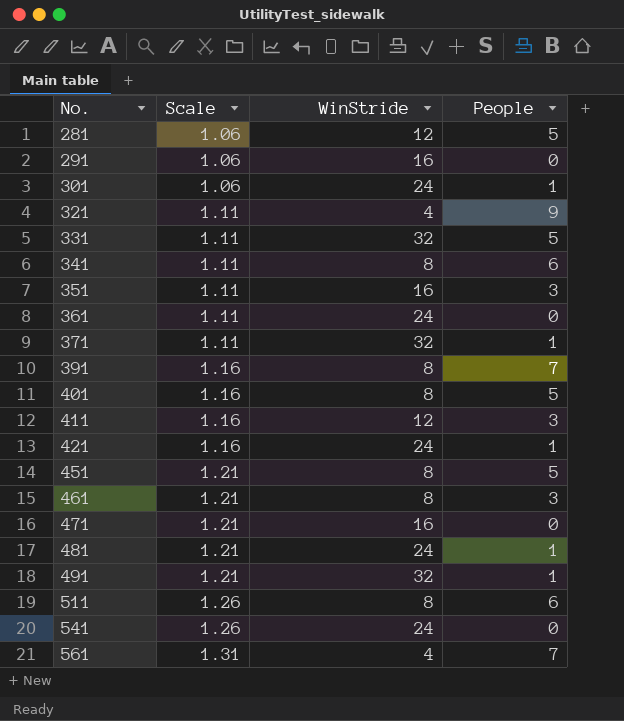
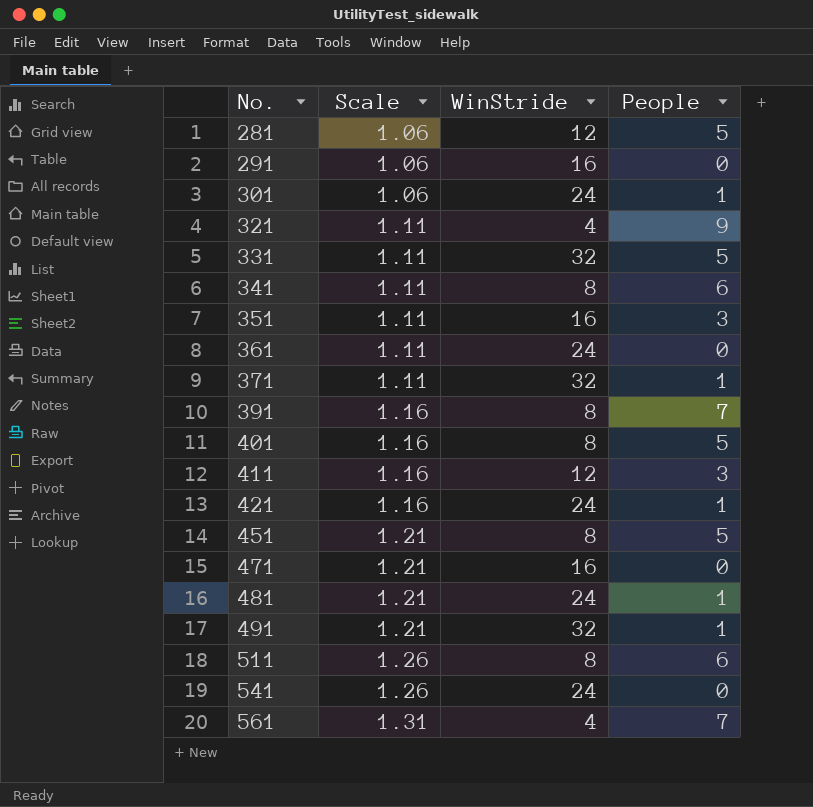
row 461: 1.21 | 8 | 3 -> none

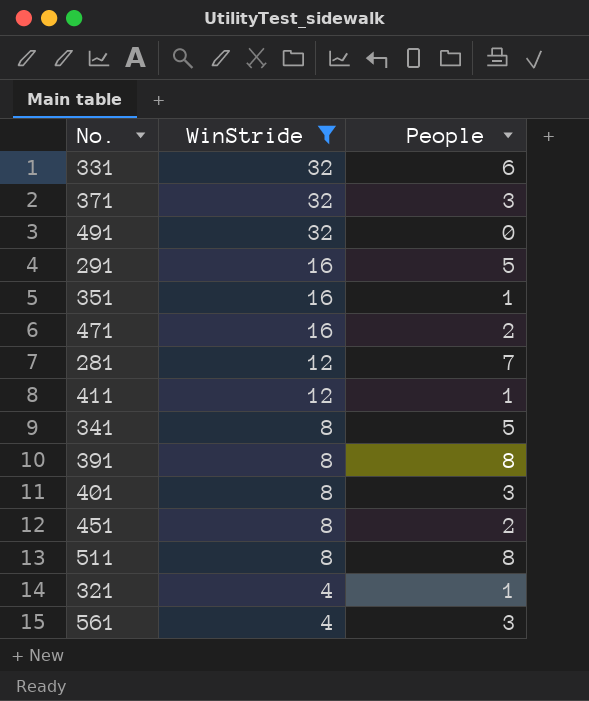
filter: none -> WinStride != 24
row order: No. ascending -> WinStride descending
column Scale | position: 2 -> none
331 | People: 5 -> 6
371 | People: 1 -> 3
491 | People: 1 -> 0
291 | People: 0 -> 5
351 | People: 3 -> 1
471 | People: 0 -> 2
281 | People: 5 -> 7
411 | People: 3 -> 1
341 | People: 6 -> 5
391 | People: 7 -> 8
401 | People: 5 -> 3
451 | People: 5 -> 2
511 | People: 6 -> 8
321 | People: 9 -> 1
561 | People: 7 -> 3

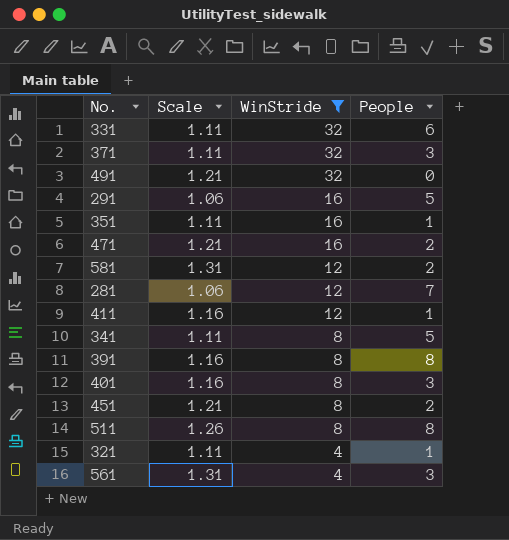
column Scale | position: none -> 2
row 581: none -> 1.31 | 12 | 2

